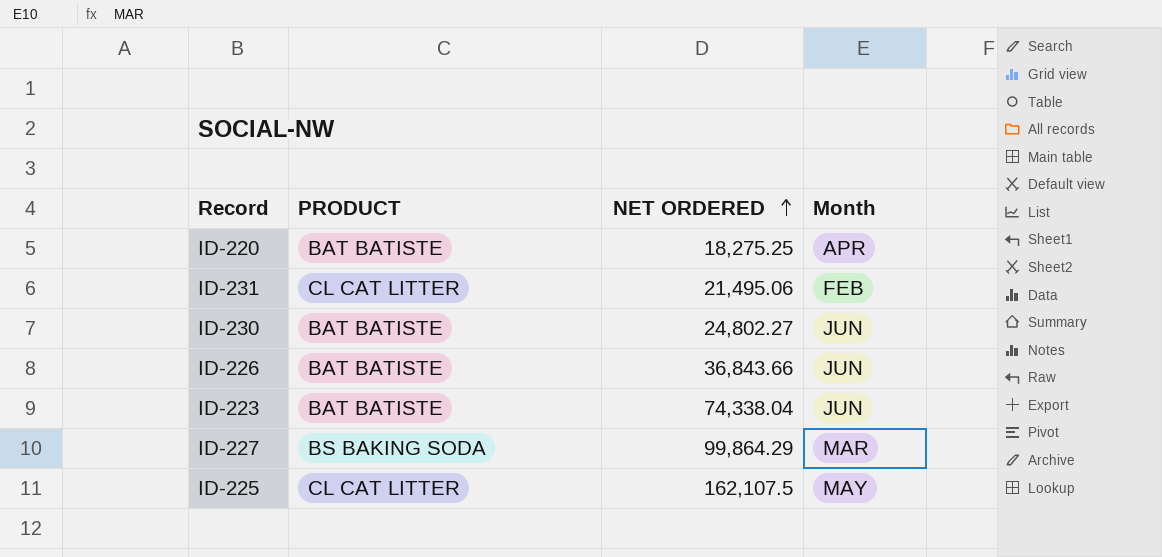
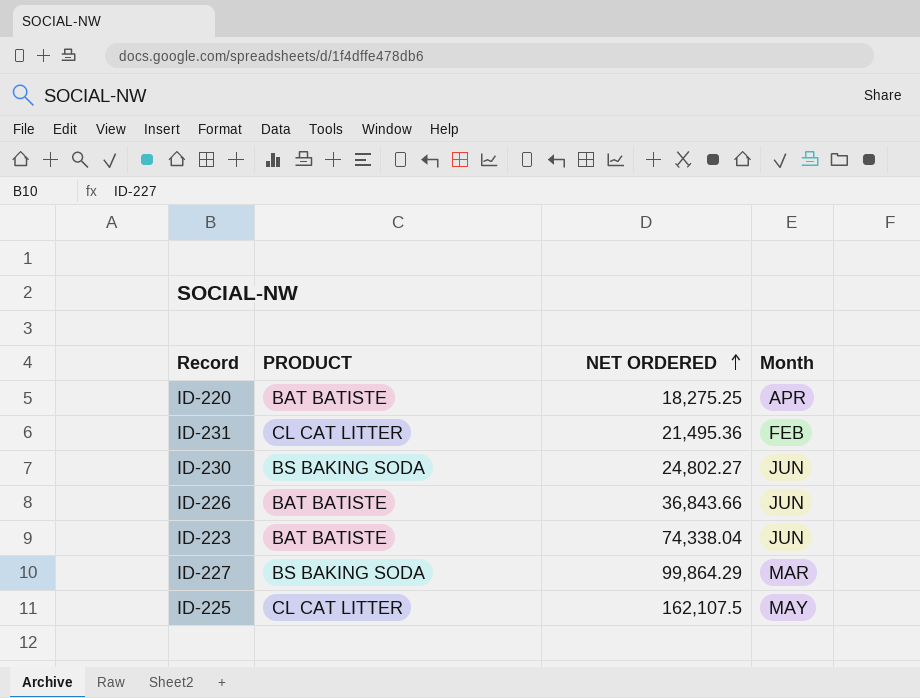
ID-231 | NET ORDERED: 21,495.06 -> 21,495.36
ID-230 | PRODUCT: BAT BATISTE -> BS BAKING SODA

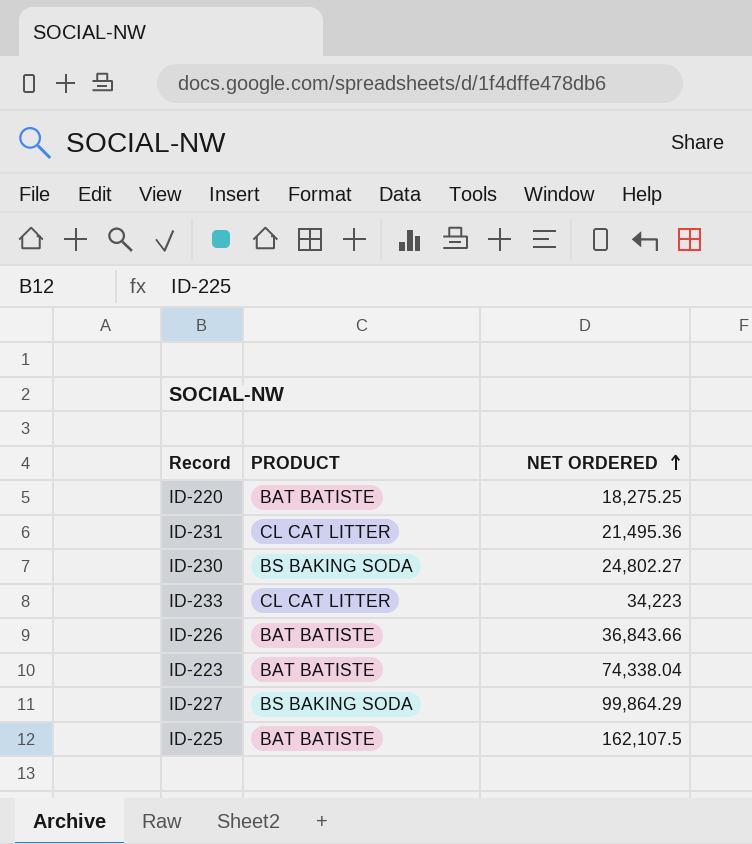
column Month | position: 4 -> none
row ID-233: none -> CL CAT LITTER | 34,223
ID-225 | PRODUCT: CL CAT LITTER -> BAT BATISTE

